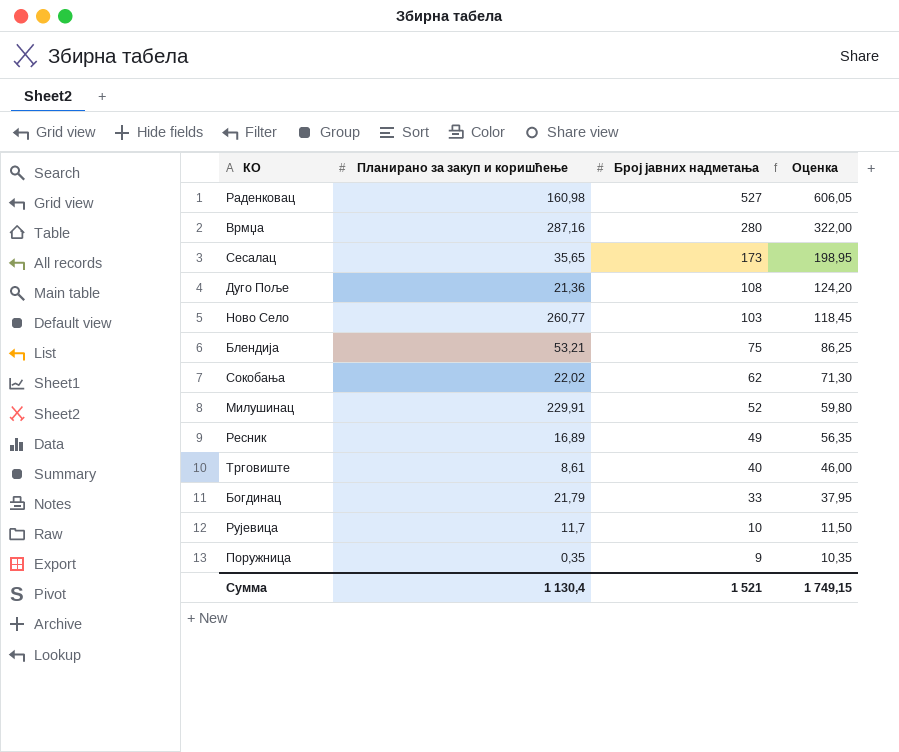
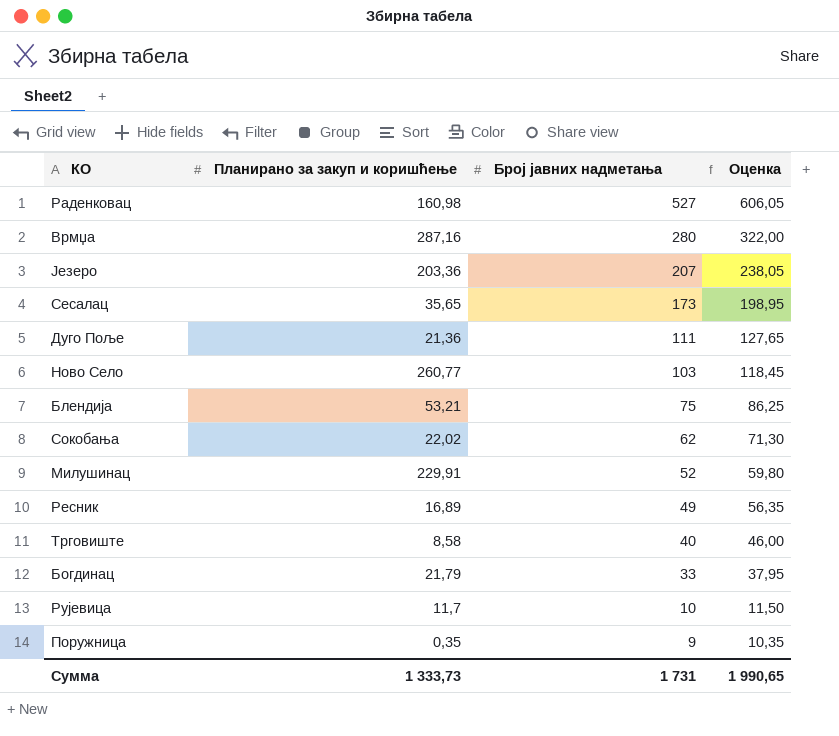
row Језеро: none -> 203,36 | 207 | 238,05
Дуго Поље | Број јавних надметања: 108 -> 111
Дуго Поље | Оценка: 124,20 -> 127,65
Трговиште | Планирано за закуп и коришћење: 8,61 -> 8,58
Сумма | Планирано за закуп и коришћење: 1 130,4 -> 1 333,73
Сумма | Број јавних надметања: 1 521 -> 1 731
Сумма | Оценка: 1 749,15 -> 1 990,65

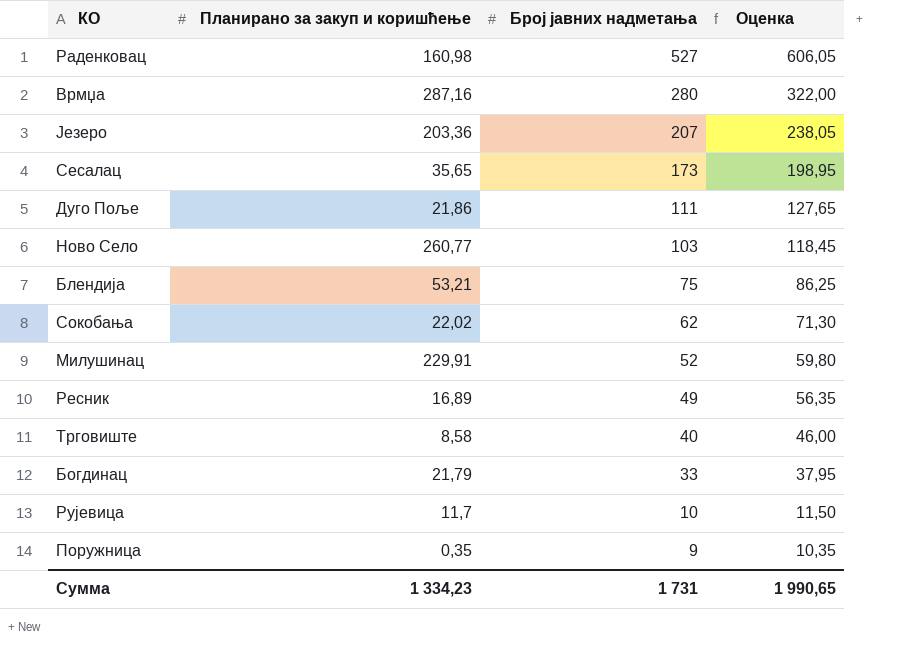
Дуго Поље | Планирано за закуп и коришћење: 21,36 -> 21,86
Сумма | Планирано за закуп и коришћење: 1 333,73 -> 1 334,23

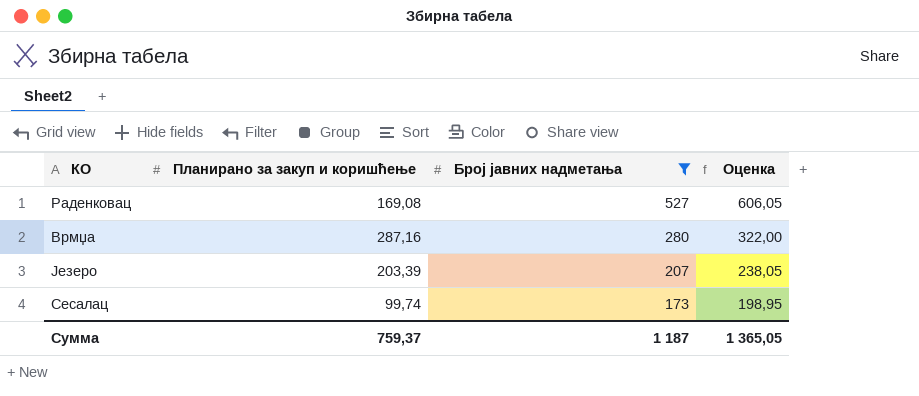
filter: none -> Број јавних надметања >= 173
Раденковац | Планирано за закуп и коришћење: 160,98 -> 169,08
Језеро | Планирано за закуп и коришћење: 203,36 -> 203,39
Сесалац | Планирано за закуп и коришћење: 35,65 -> 99,74
Сумма | Планирано за закуп и коришћење: 1 334,23 -> 759,37
Сумма | Број јавних надметања: 1 731 -> 1 187
Сумма | Оценка: 1 990,65 -> 1 365,05

